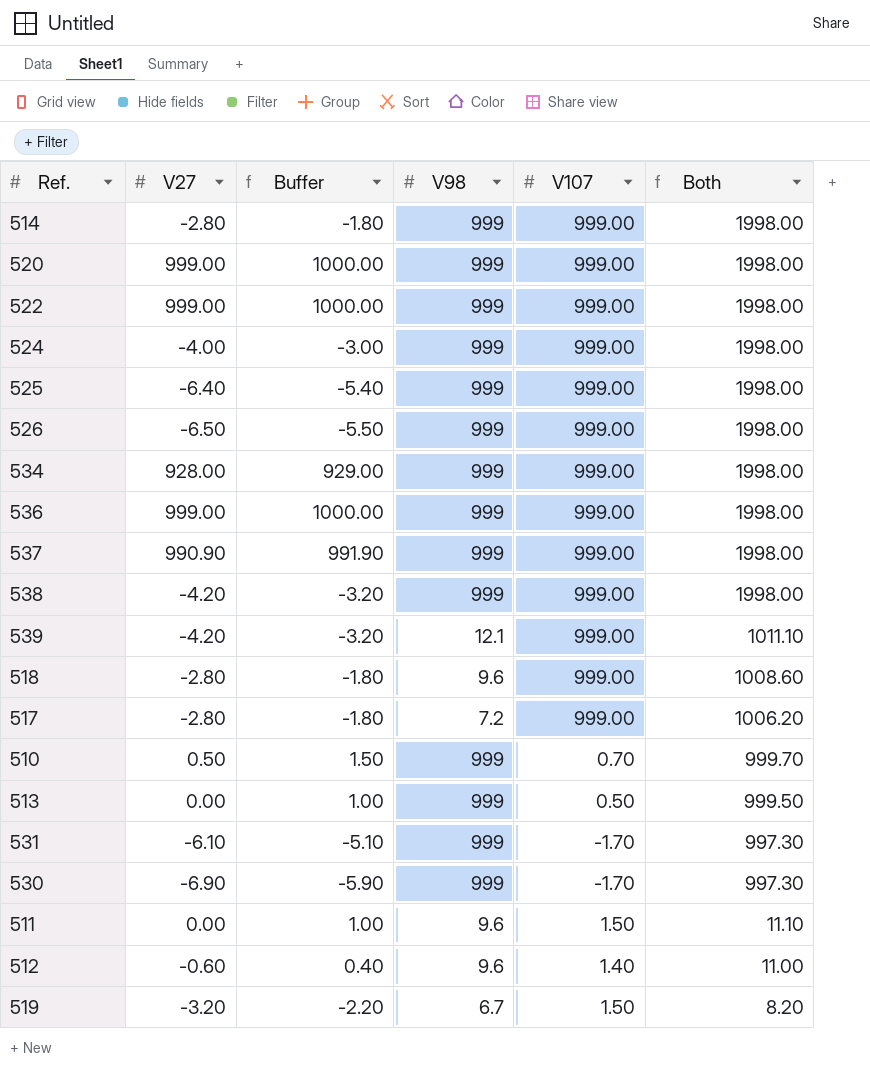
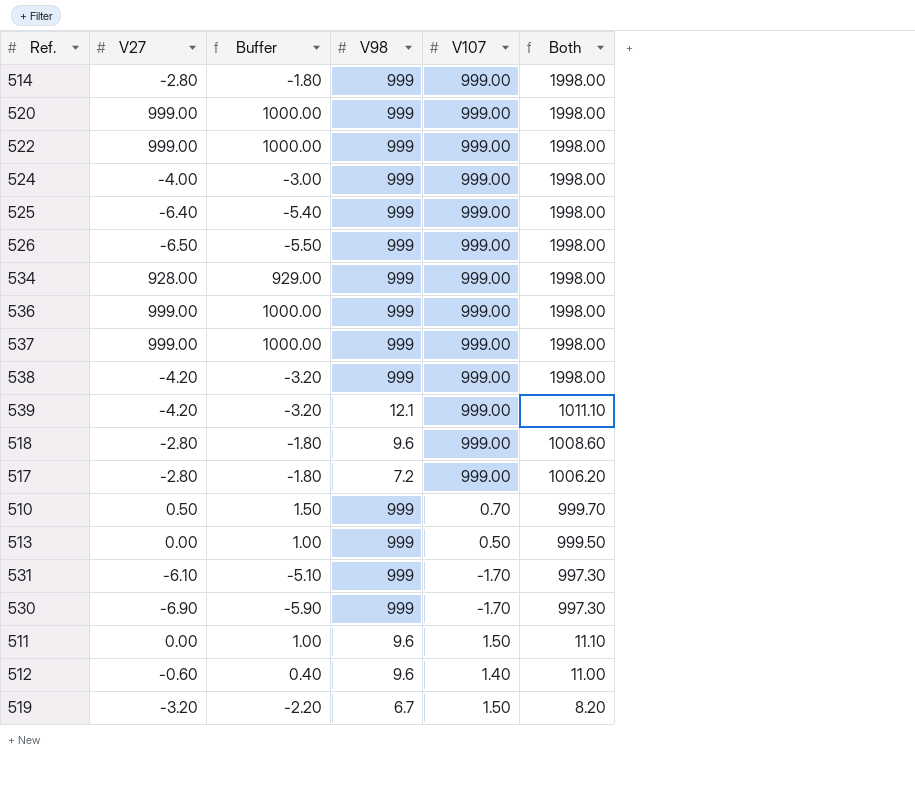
537 | V27: 990.90 -> 999.00
537 | Buffer: 991.90 -> 1000.00

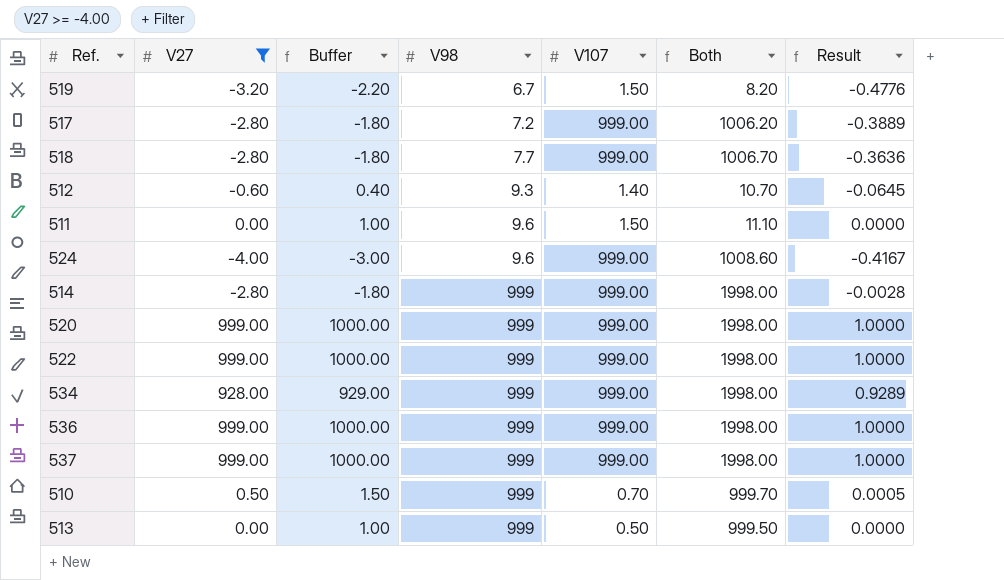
filter: none -> V27 >= -4.00
row order: Both descending -> V98 ascending
column Result | formula: none -> [V27] / [V98]
518 | V98: 9.6 -> 7.7
518 | Both: 1008.60 -> 1006.70
512 | V98: 9.6 -> 9.3
512 | Both: 11.00 -> 10.70
524 | V98: 999 -> 9.6
524 | Both: 1998.00 -> 1008.60

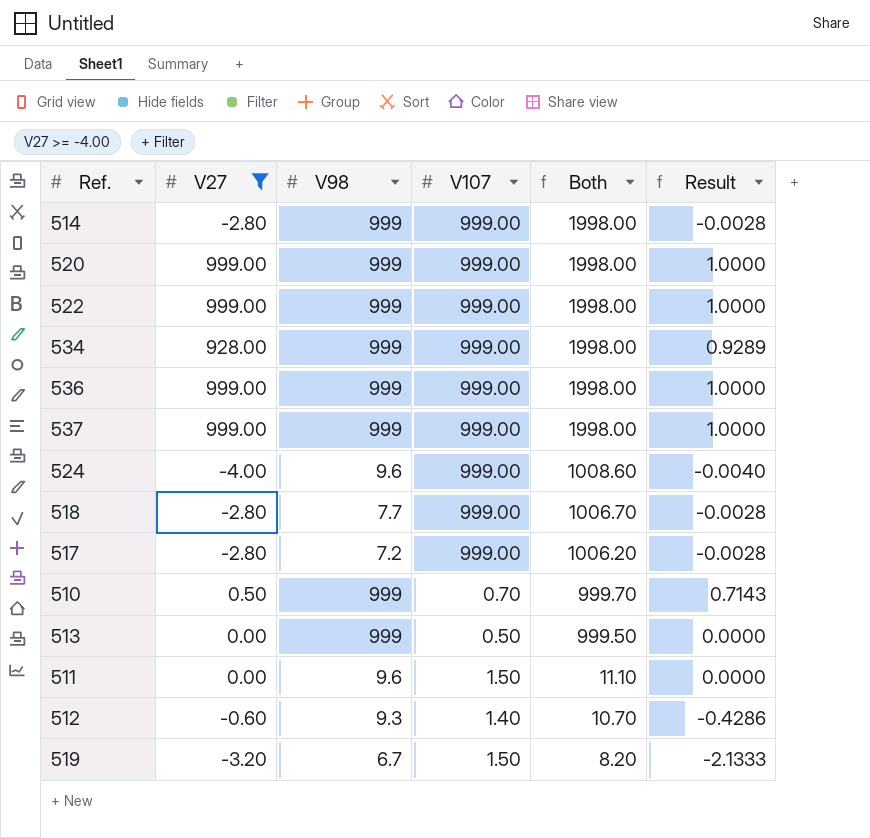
row order: V98 ascending -> Both descending
column Buffer | formula: [V27] + 1 -> none
column Result | formula: [V27] / [V98] -> [V27] / [V107]

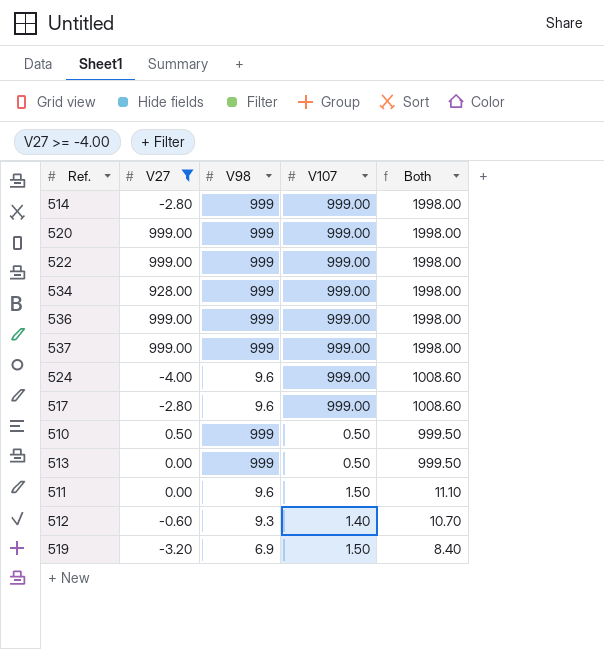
column Result | formula: [V27] / [V107] -> none
row 518: -2.80 | 7.7 | 999.00 | 1006.70 | -0.0028 -> none
517 | V98: 7.2 -> 9.6
517 | Both: 1006.20 -> 1008.60
510 | V107: 0.70 -> 0.50
510 | Both: 999.70 -> 999.50
519 | V98: 6.7 -> 6.9
519 | Both: 8.20 -> 8.40

